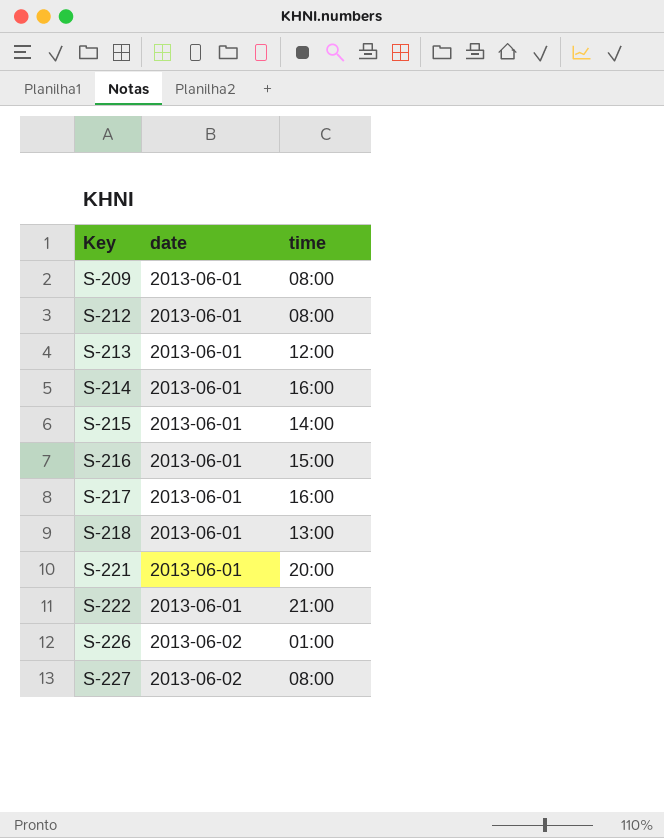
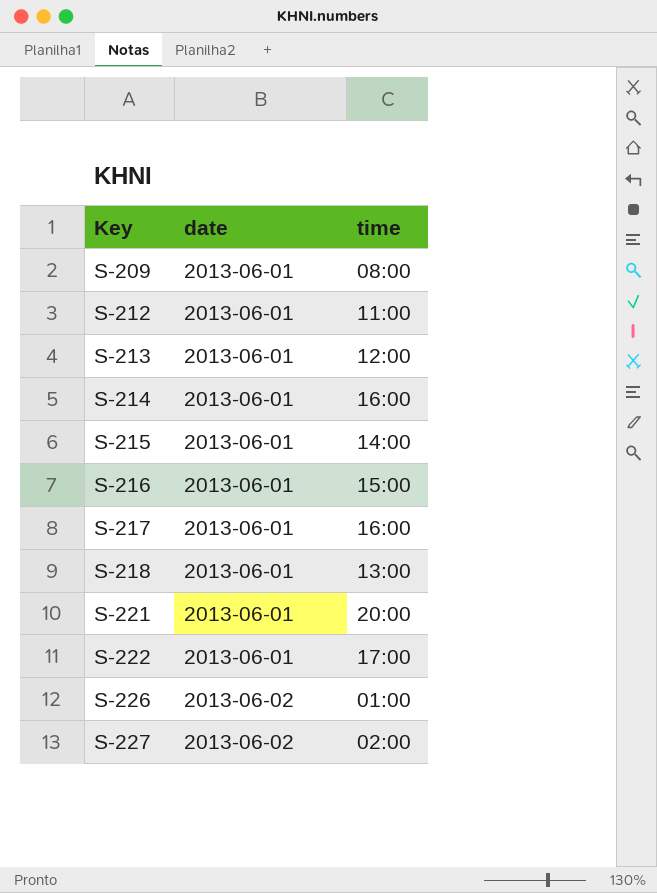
S-212 | time: 08:00 -> 11:00
S-222 | time: 21:00 -> 17:00
S-227 | time: 08:00 -> 02:00

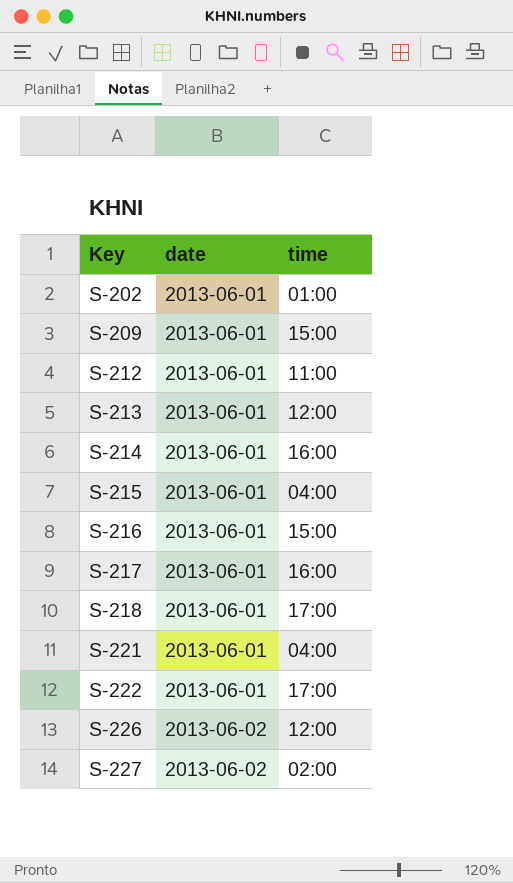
row S-202: none -> 2013-06-01 | 01:00
S-209 | time: 08:00 -> 15:00
S-215 | time: 14:00 -> 04:00
S-218 | time: 13:00 -> 17:00
S-221 | time: 20:00 -> 04:00
S-226 | time: 01:00 -> 12:00

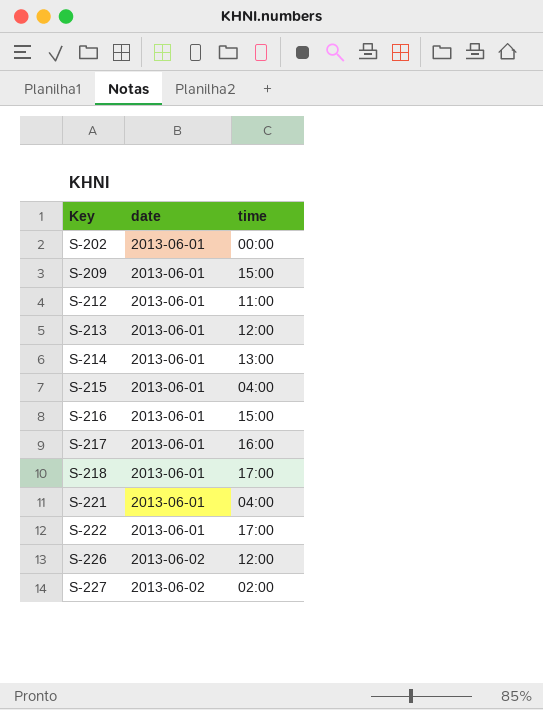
S-202 | time: 01:00 -> 00:00
S-214 | time: 16:00 -> 13:00

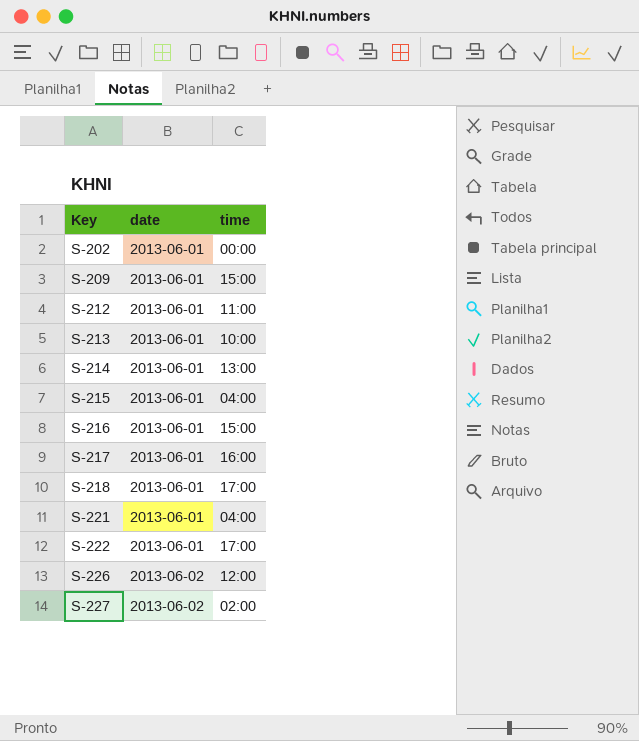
S-213 | time: 12:00 -> 10:00

